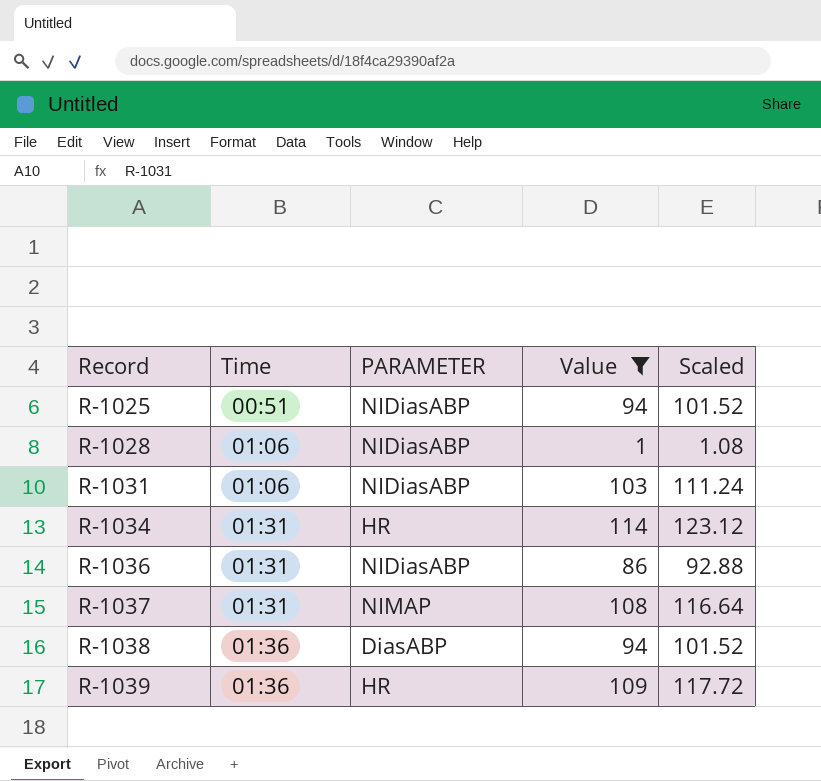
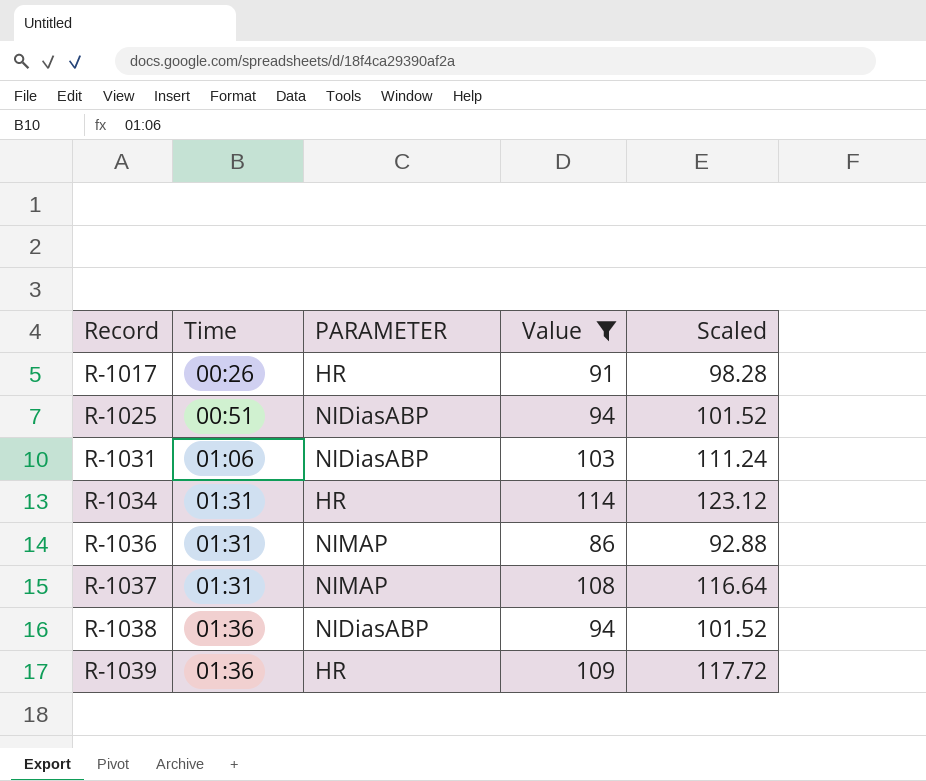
row R-1028: 01:06 | NIDiasABP | 1 | 1.08 -> none
row R-1017: none -> 00:26 | HR | 91 | 98.28
R-1036 | PARAMETER: NIDiasABP -> NIMAP
R-1038 | PARAMETER: DiasABP -> NIDiasABP

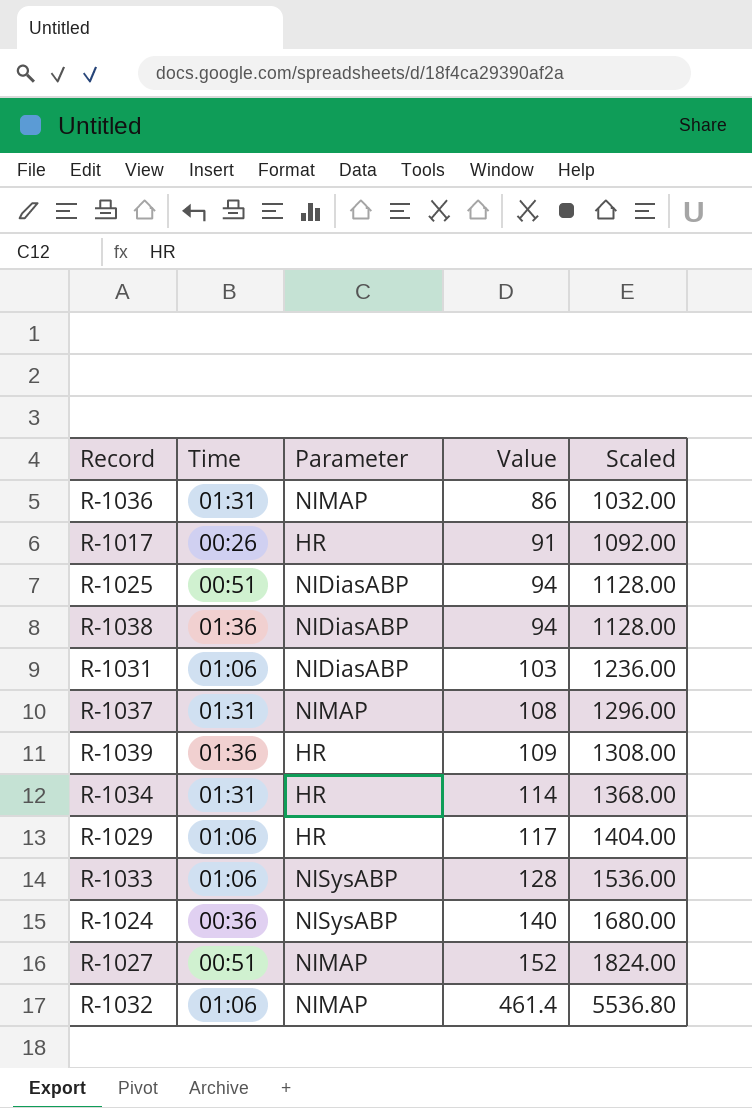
filter: Value <= 114 -> none
row order: Record ascending -> Value ascending
column name: PARAMETER -> Parameter
column Scaled | formula: [Value] * 1.08 -> [Value] * 12

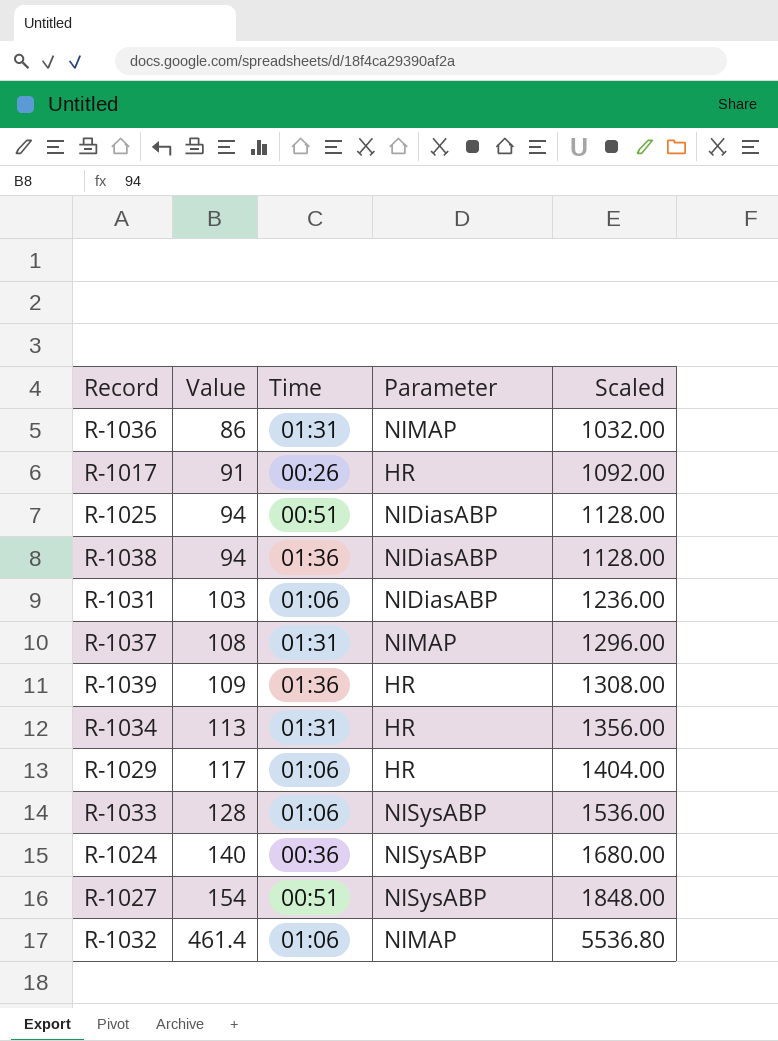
column Value | position: 4 -> 2
R-1034 | Value: 114 -> 113
R-1034 | Scaled: 1368.00 -> 1356.00
R-1027 | Value: 152 -> 154
R-1027 | Parameter: NIMAP -> NISysABP
R-1027 | Scaled: 1824.00 -> 1848.00

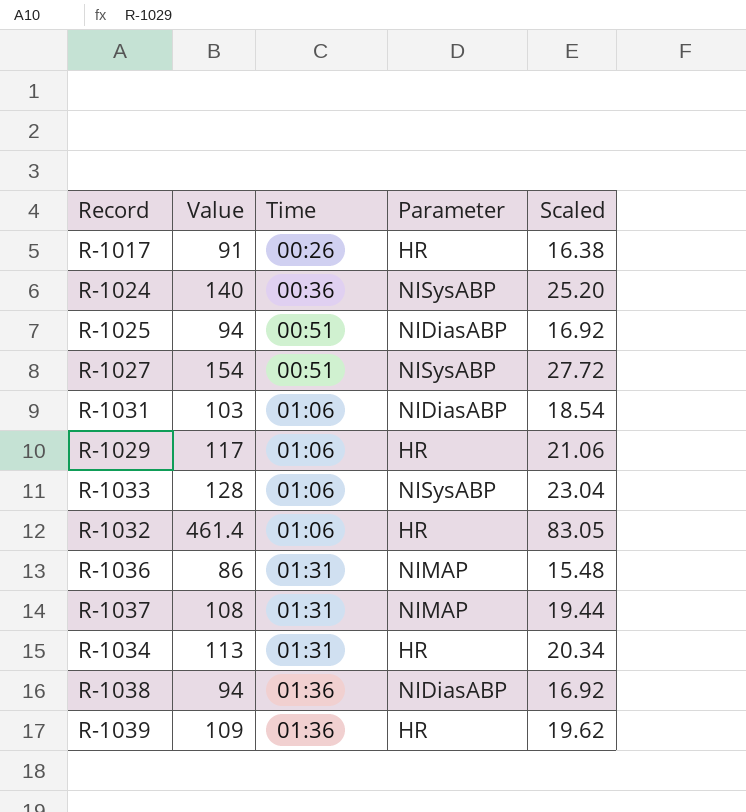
row order: Value ascending -> Time ascending
column Scaled | formula: [Value] * 12 -> [Value] * 0.18
R-1032 | Parameter: NIMAP -> HR

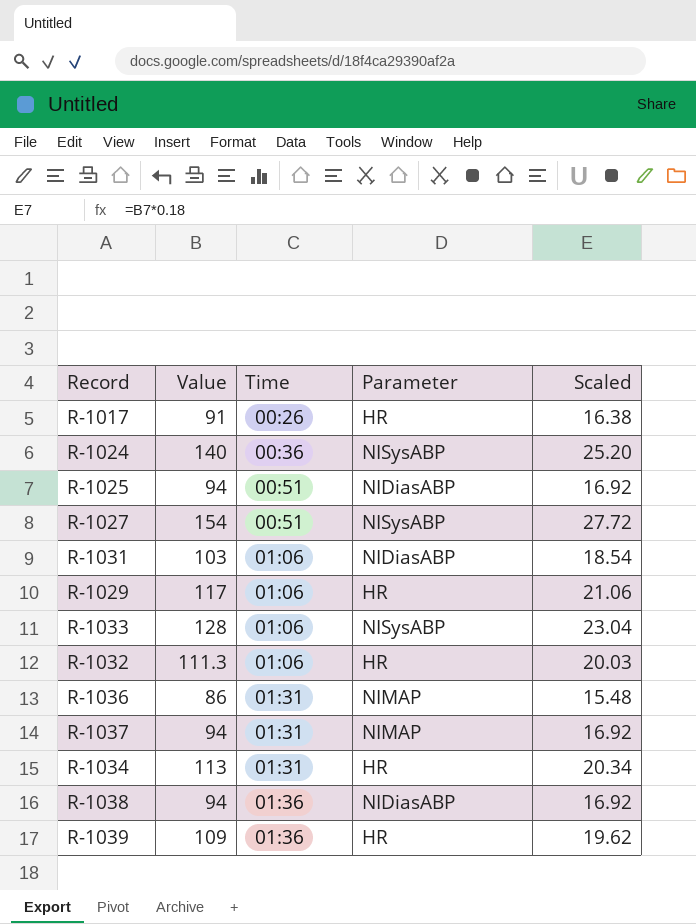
R-1032 | Value: 461.4 -> 111.3
R-1032 | Scaled: 83.05 -> 20.03
R-1037 | Value: 108 -> 94
R-1037 | Scaled: 19.44 -> 16.92

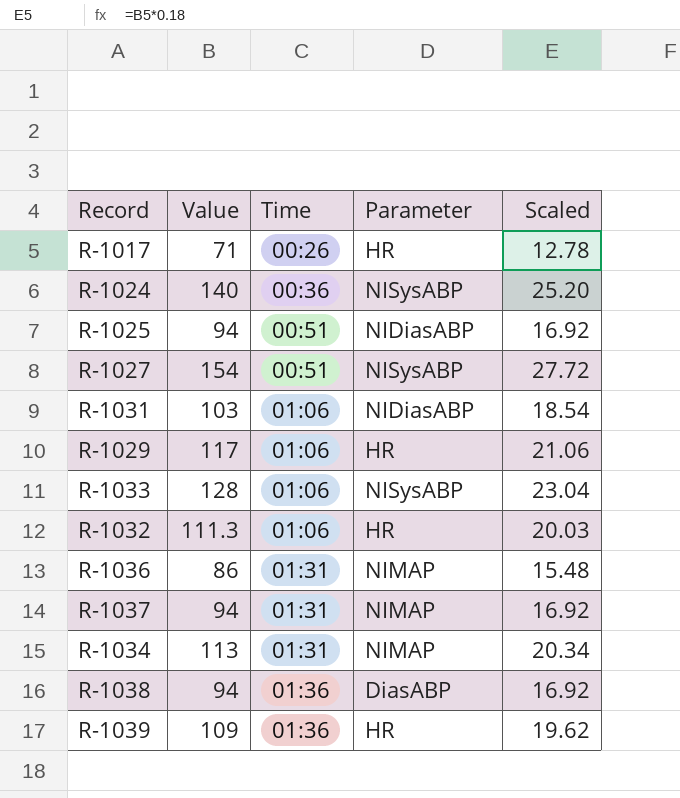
R-1017 | Value: 91 -> 71
R-1017 | Scaled: 16.38 -> 12.78
R-1034 | Parameter: HR -> NIMAP
R-1038 | Parameter: NIDiasABP -> DiasABP

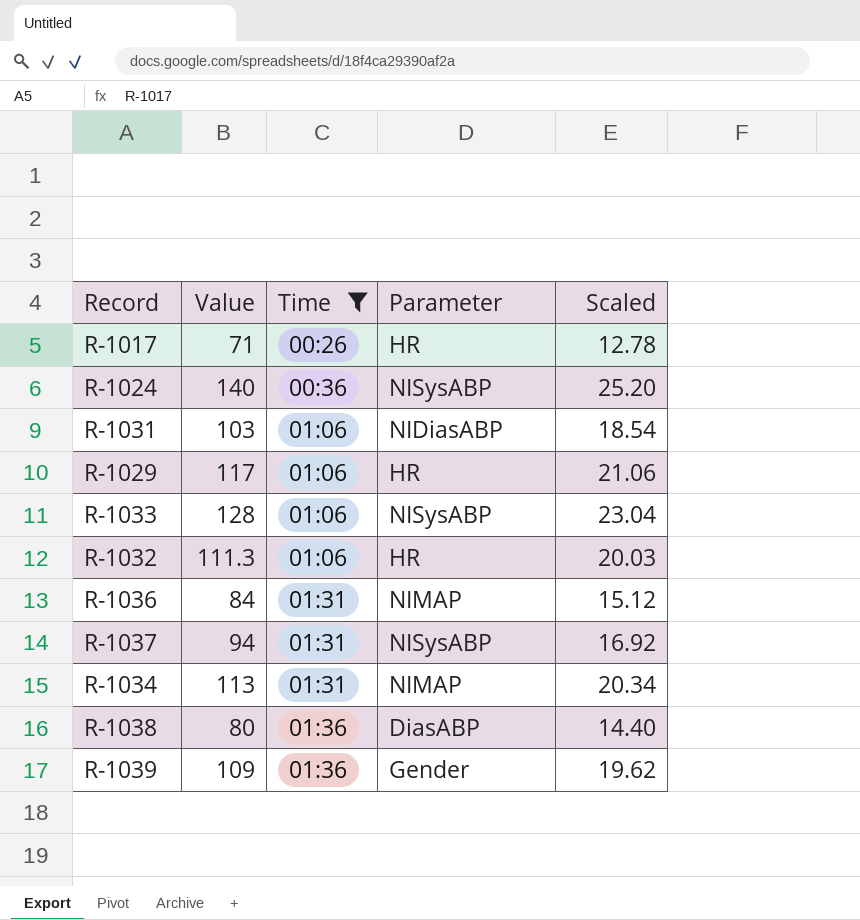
filter: none -> Time != 00:51
R-1036 | Value: 86 -> 84
R-1036 | Scaled: 15.48 -> 15.12
R-1037 | Parameter: NIMAP -> NISysABP
R-1038 | Value: 94 -> 80
R-1038 | Scaled: 16.92 -> 14.40
R-1039 | Parameter: HR -> Gender

